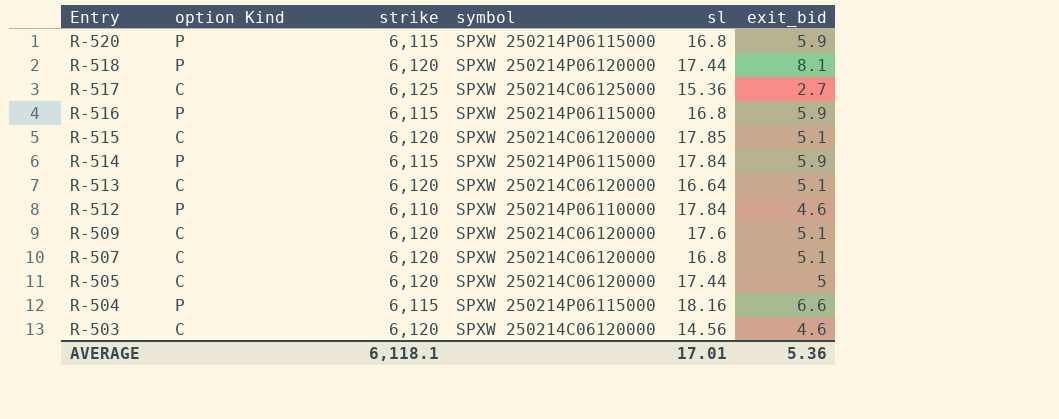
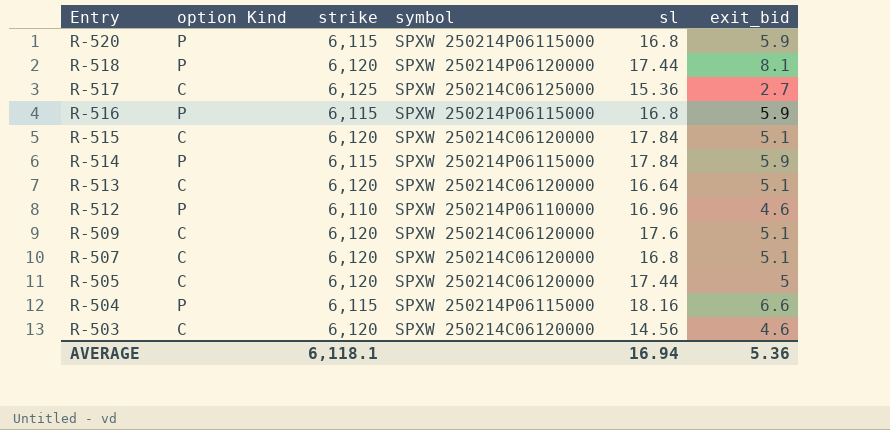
R-515 | sl: 17.85 -> 17.84
R-512 | sl: 17.84 -> 16.96
AVERAGE | sl: 17.01 -> 16.94

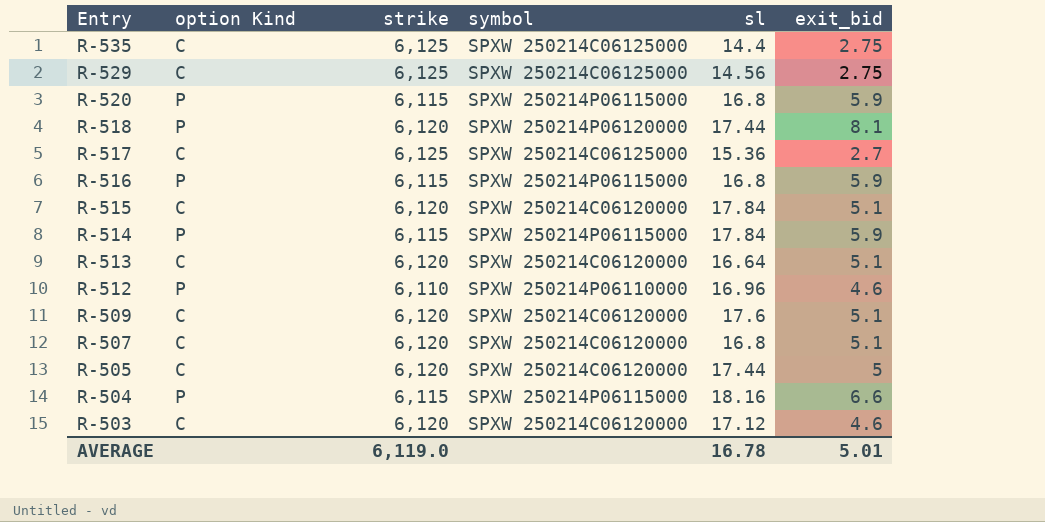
row R-535: none -> C | 6,125 | SPXW 250214C06125000 | 14.4 | 2.75
row R-529: none -> C | 6,125 | SPXW 250214C06125000 | 14.56 | 2.75
R-503 | sl: 14.56 -> 17.12
AVERAGE | strike: 6,118.1 -> 6,119.0
AVERAGE | sl: 16.94 -> 16.78
AVERAGE | exit_bid: 5.36 -> 5.01

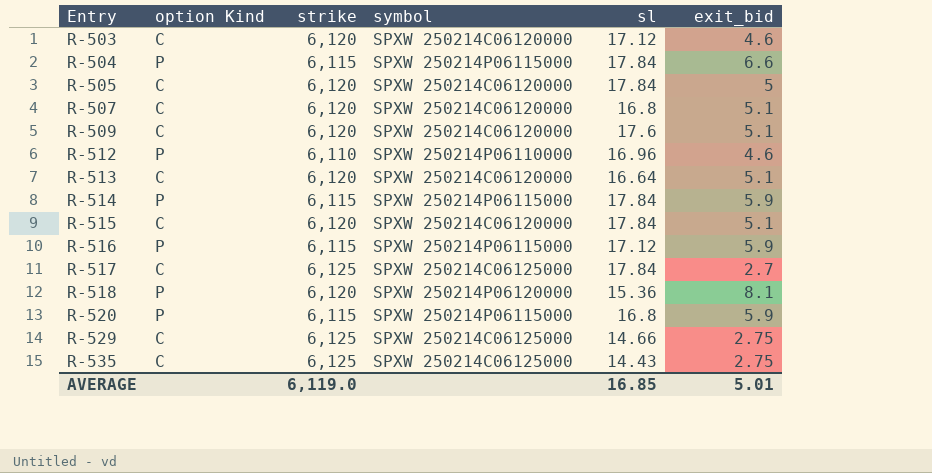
row order: Entry descending -> Entry ascending
R-504 | sl: 18.16 -> 17.84
R-505 | sl: 17.44 -> 17.84
R-516 | sl: 16.8 -> 17.12
R-517 | sl: 15.36 -> 17.84
R-518 | sl: 17.44 -> 15.36
R-529 | sl: 14.56 -> 14.66
R-535 | sl: 14.4 -> 14.43
AVERAGE | sl: 16.78 -> 16.85

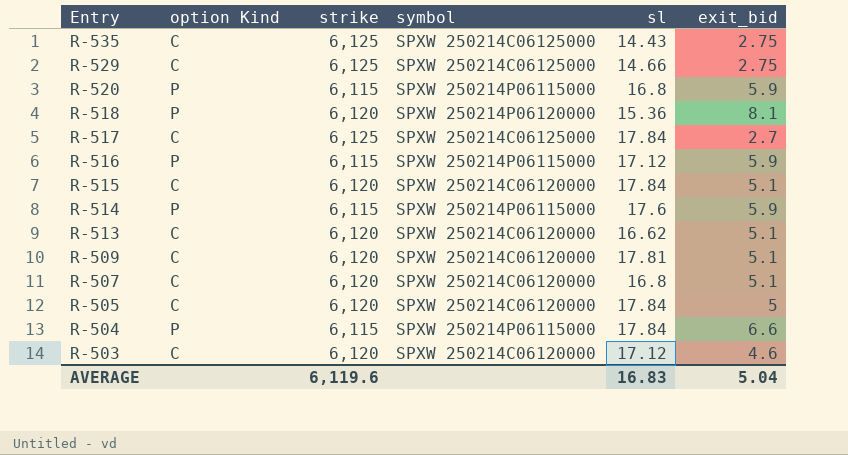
row order: Entry ascending -> Entry descending
row R-512: P | 6,110 | SPXW 250214P06110000 | 16.96 | 4.6 -> none
R-514 | sl: 17.84 -> 17.6
R-513 | sl: 16.64 -> 16.62
R-509 | sl: 17.6 -> 17.81
AVERAGE | strike: 6,119.0 -> 6,119.6
AVERAGE | sl: 16.85 -> 16.83
AVERAGE | exit_bid: 5.01 -> 5.04

